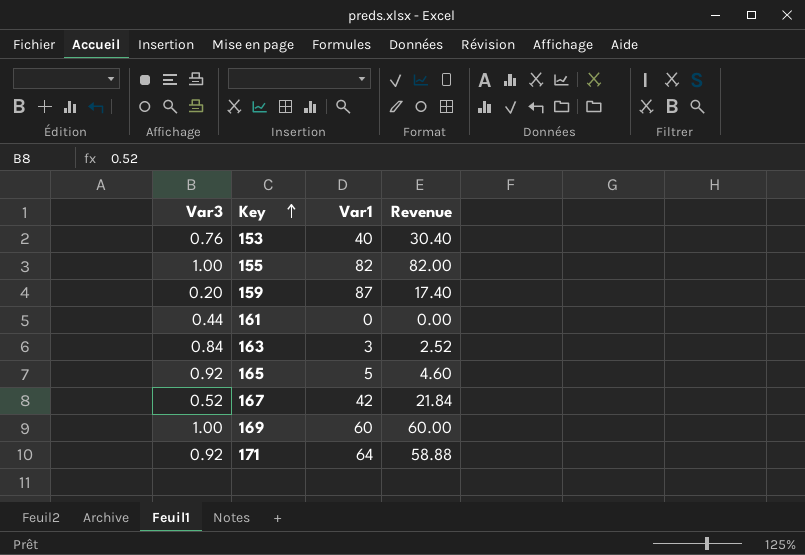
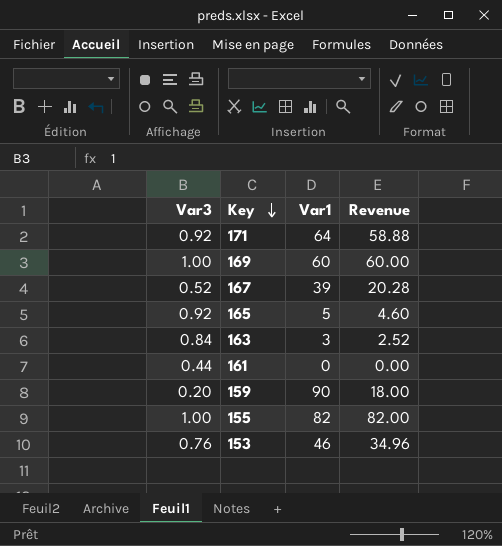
row order: Key ascending -> Key descending
167 | Var1: 42 -> 39
167 | Revenue: 21.84 -> 20.28
159 | Var1: 87 -> 90
159 | Revenue: 17.40 -> 18.00
153 | Var1: 40 -> 46
153 | Revenue: 30.40 -> 34.96

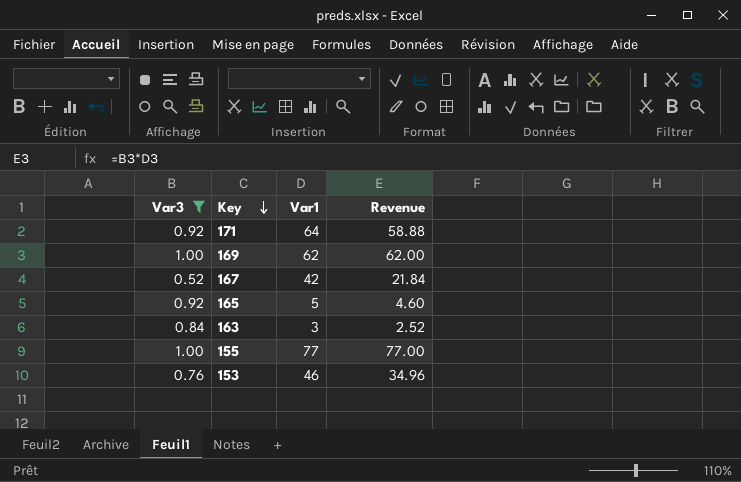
filter: none -> Var3 >= 0.52
169 | Var1: 60 -> 62
169 | Revenue: 60.00 -> 62.00
167 | Var1: 39 -> 42
167 | Revenue: 20.28 -> 21.84
155 | Var1: 82 -> 77
155 | Revenue: 82.00 -> 77.00

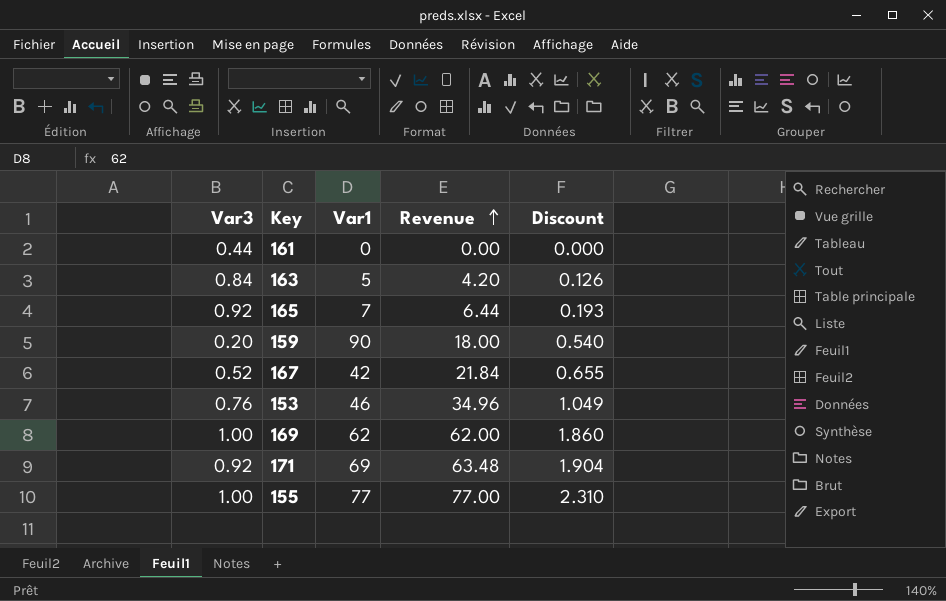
filter: Var3 >= 0.52 -> none
row order: Key descending -> Revenue ascending
column Discount | formula: none -> [Revenue] * 0.03
163 | Var1: 3 -> 5
163 | Revenue: 2.52 -> 4.20
165 | Var1: 5 -> 7
165 | Revenue: 4.60 -> 6.44
171 | Var1: 64 -> 69
171 | Revenue: 58.88 -> 63.48

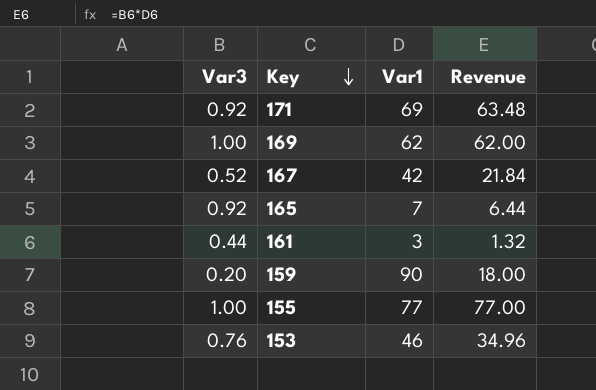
row order: Revenue ascending -> Key descending
column Discount | formula: [Revenue] * 0.03 -> none
row 163: 0.84 | 5 | 4.20 | 0.126 -> none
161 | Var1: 0 -> 3
161 | Revenue: 0.00 -> 1.32

